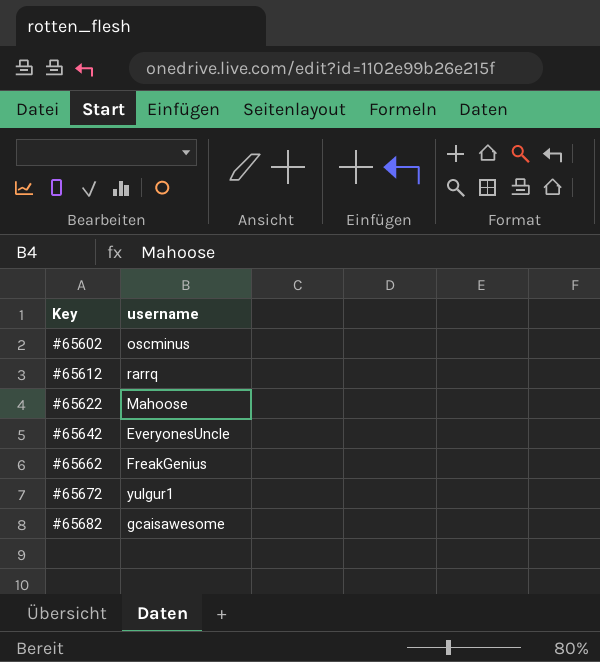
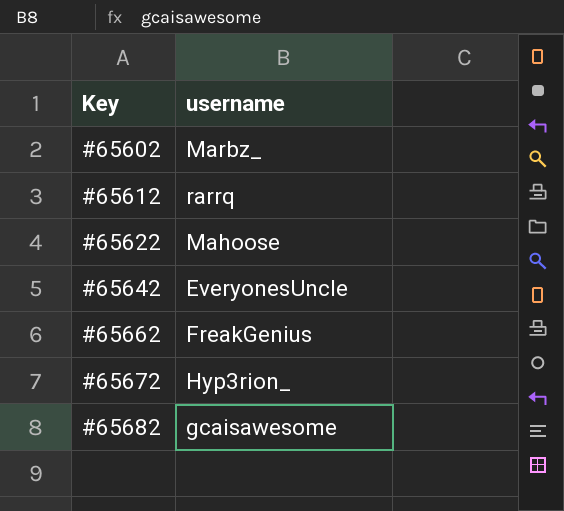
#65602 | username: oscminus -> Marbz_
#65672 | username: yulgur1 -> Hyp3rion_

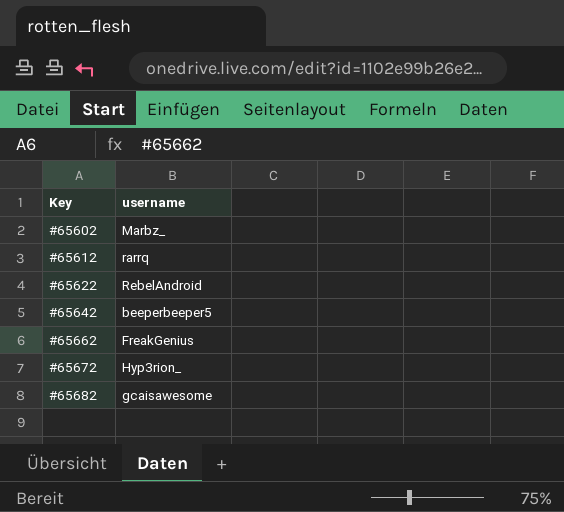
#65622 | username: Mahoose -> RebelAndroid
#65642 | username: EveryonesUncle -> beeperbeeper5

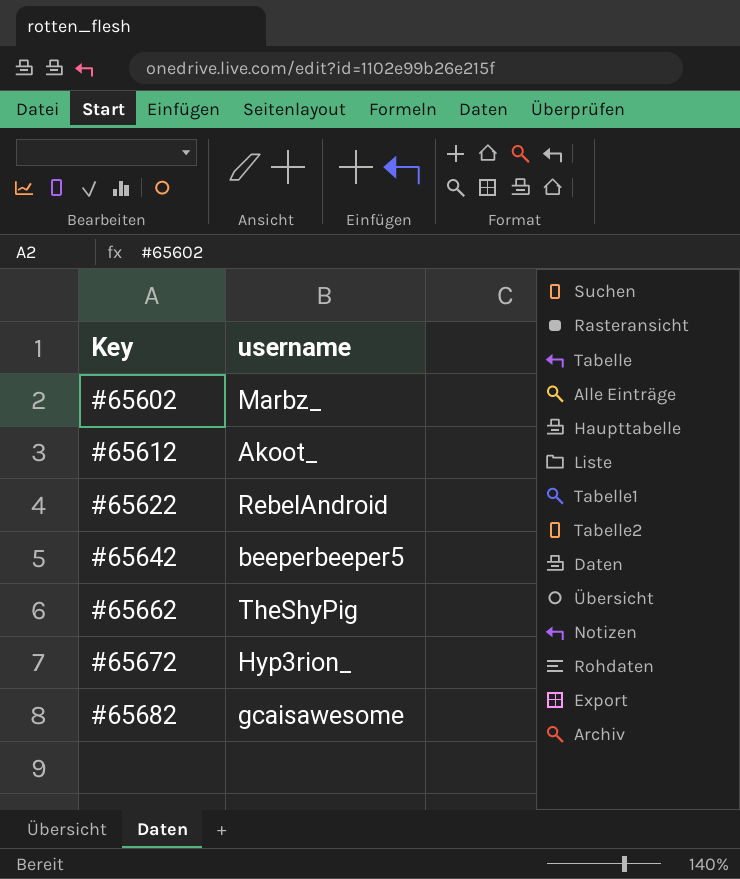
#65612 | username: rarrq -> Akoot_
#65662 | username: FreakGenius -> TheShyPig

